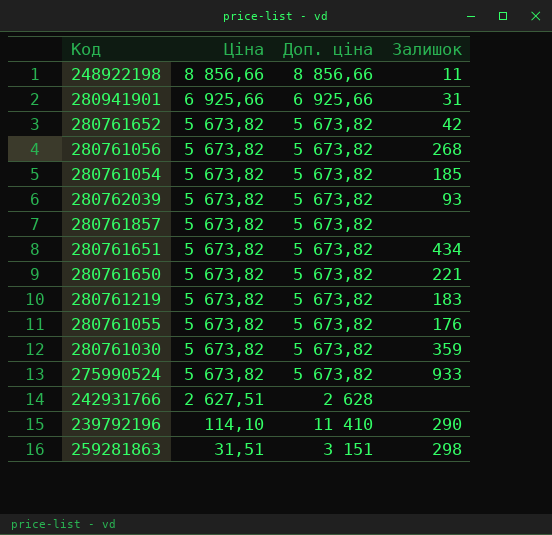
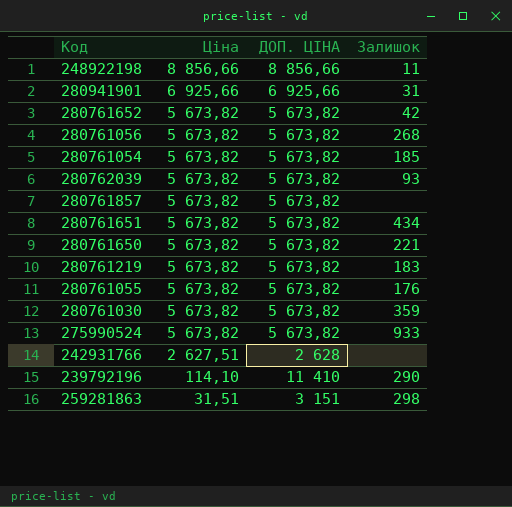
column name: Доп. ціна -> ДОП. ЦІНА

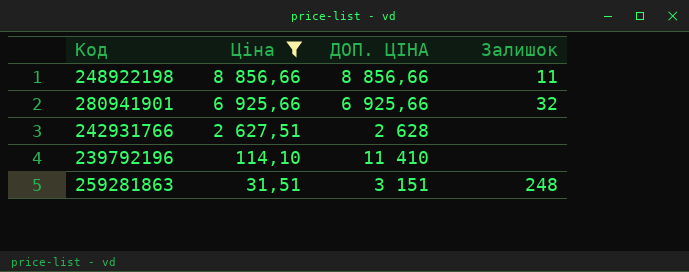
filter: none -> Ціна != 5 673,82
280941901 | Залишок: 31 -> 32
239792196 | Залишок: 290 -> none
259281863 | Залишок: 298 -> 248

